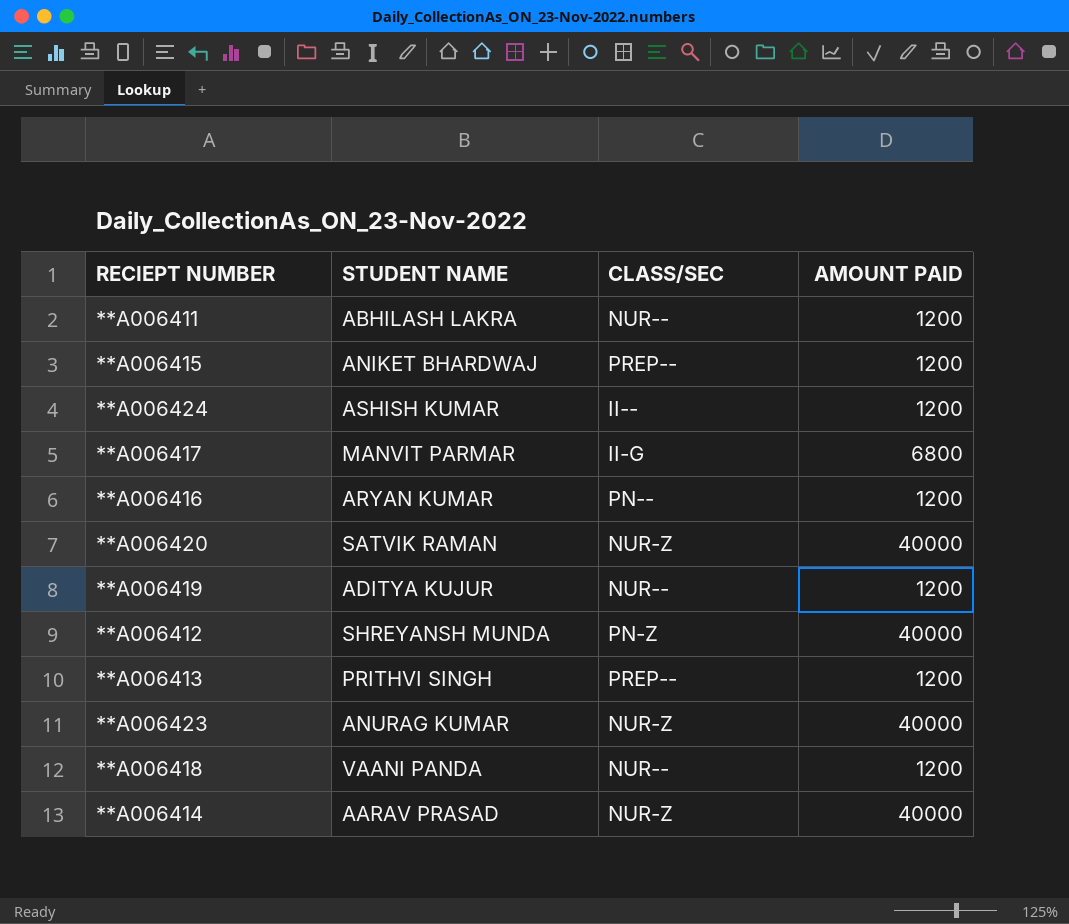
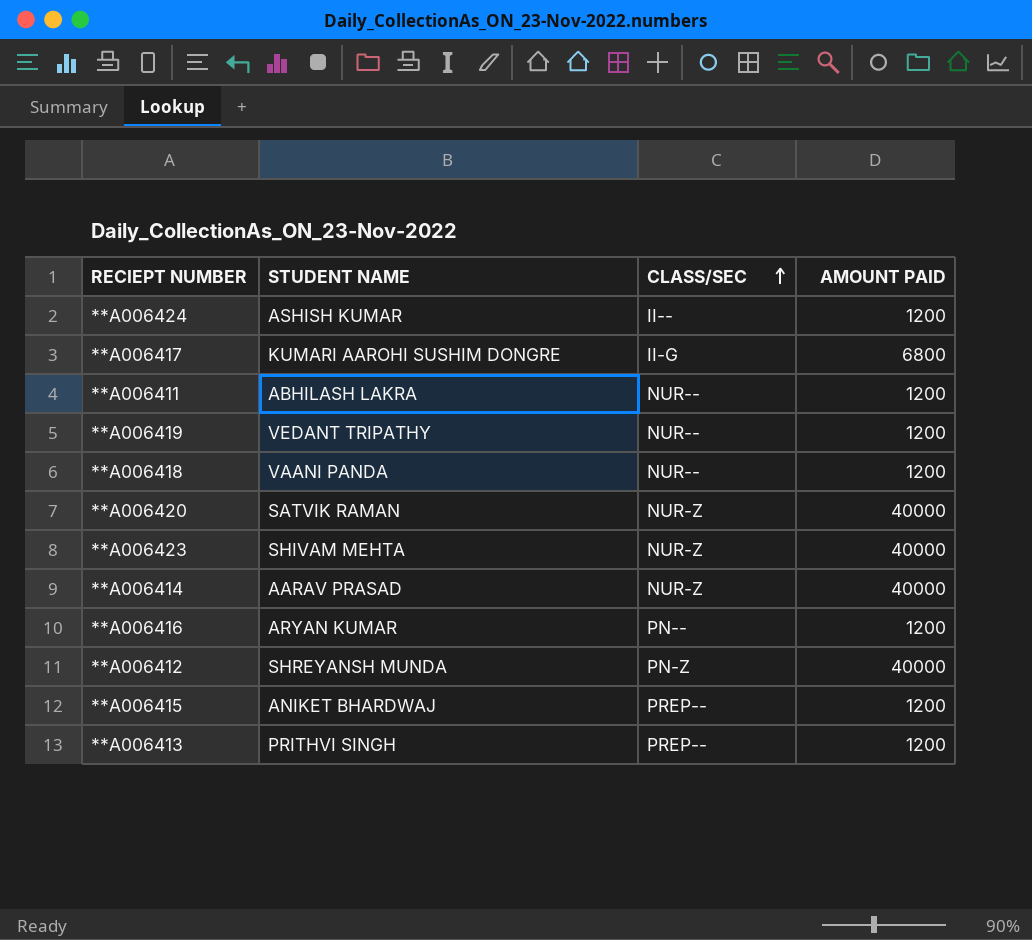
row order: none -> CLASS/SEC ascending
**A006417 | STUDENT NAME: MANVIT PARMAR -> KUMARI AAROHI SUSHIM DONGRE
**A006419 | STUDENT NAME: ADITYA KUJUR -> VEDANT TRIPATHY
**A006423 | STUDENT NAME: ANURAG KUMAR -> SHIVAM MEHTA

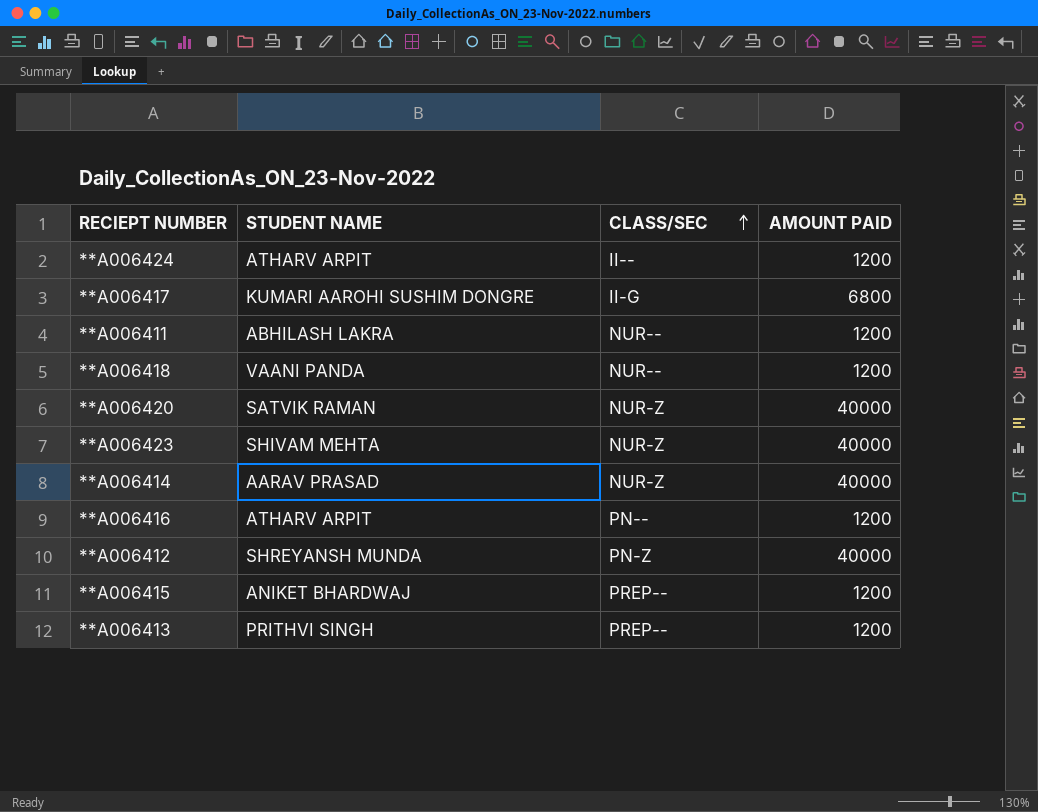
row **A006419: VEDANT TRIPATHY | NUR-- | 1200 -> none
**A006424 | STUDENT NAME: ASHISH KUMAR -> ATHARV ARPIT
**A006416 | STUDENT NAME: ARYAN KUMAR -> ATHARV ARPIT

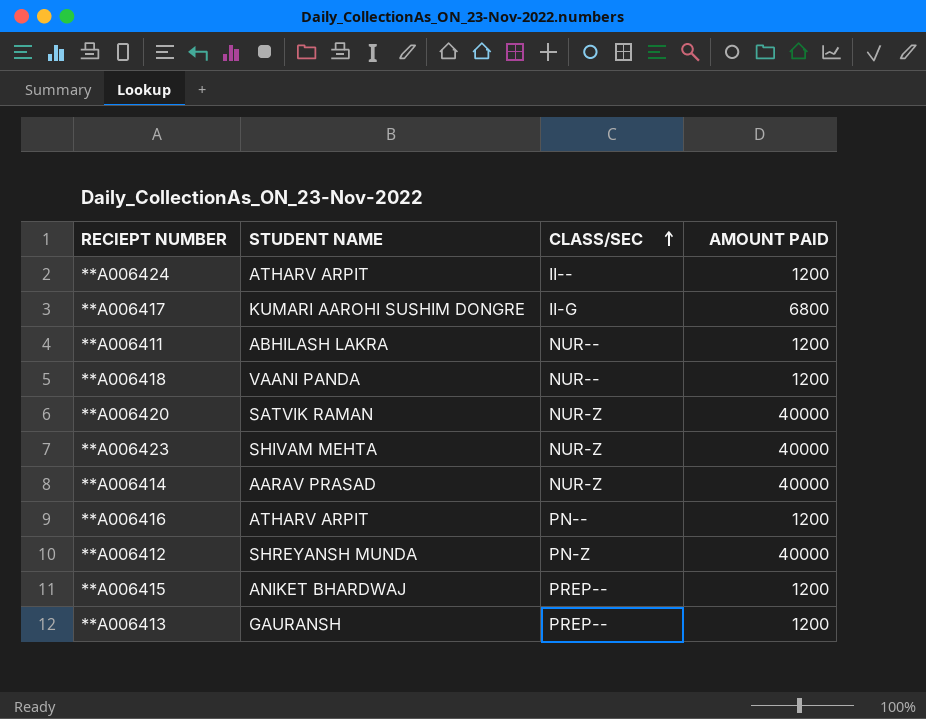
**A006413 | STUDENT NAME: PRITHVI SINGH -> GAURANSH

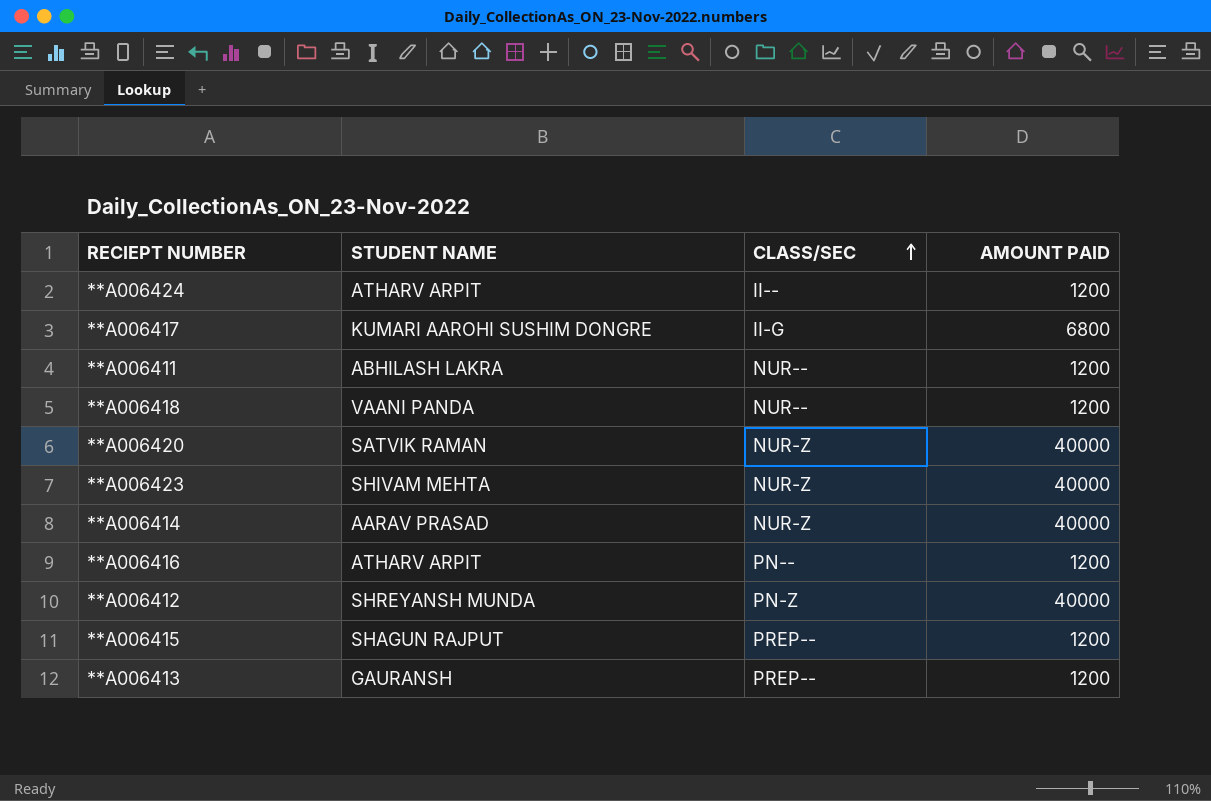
**A006415 | STUDENT NAME: ANIKET BHARDWAJ -> SHAGUN RAJPUT

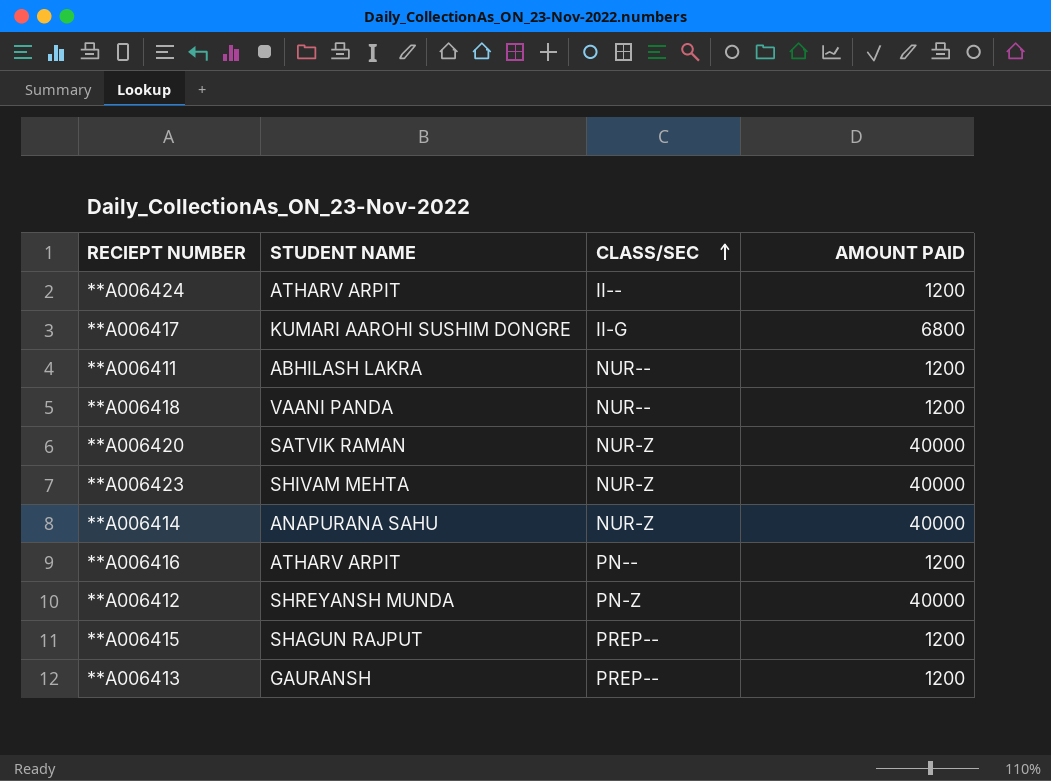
**A006414 | STUDENT NAME: AARAV PRASAD -> ANAPURANA SAHU

